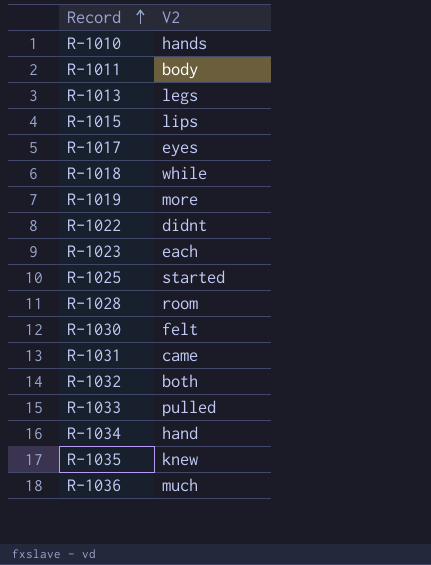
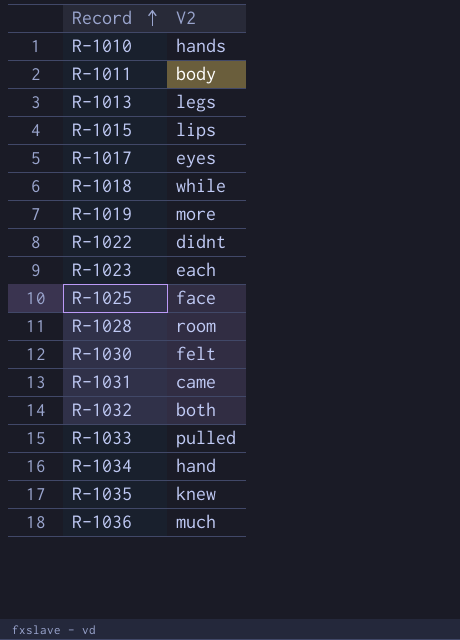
R-1025 | V2: started -> face

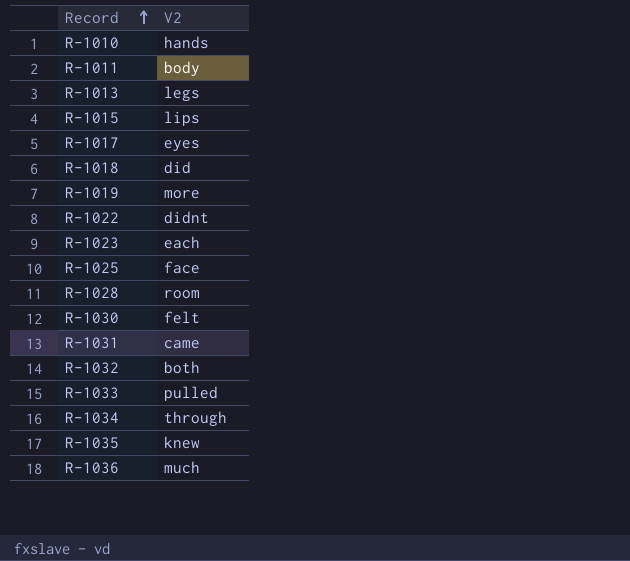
R-1018 | V2: while -> did
R-1034 | V2: hand -> through

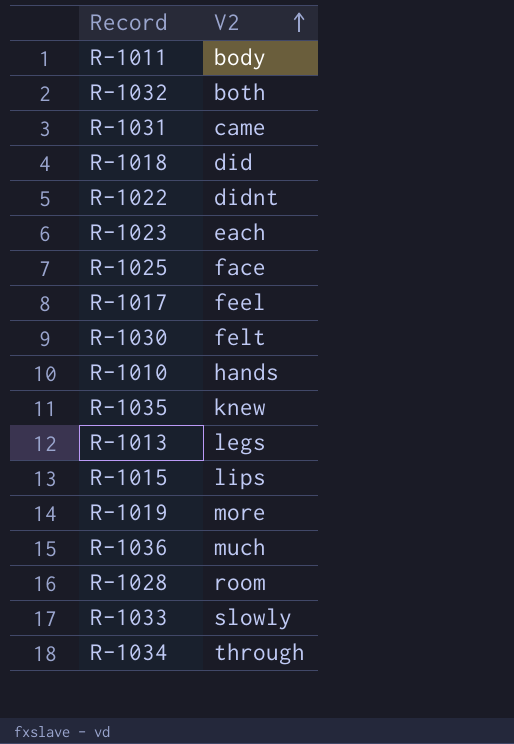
row order: Record ascending -> V2 ascending
R-1017 | V2: eyes -> feel
R-1033 | V2: pulled -> slowly

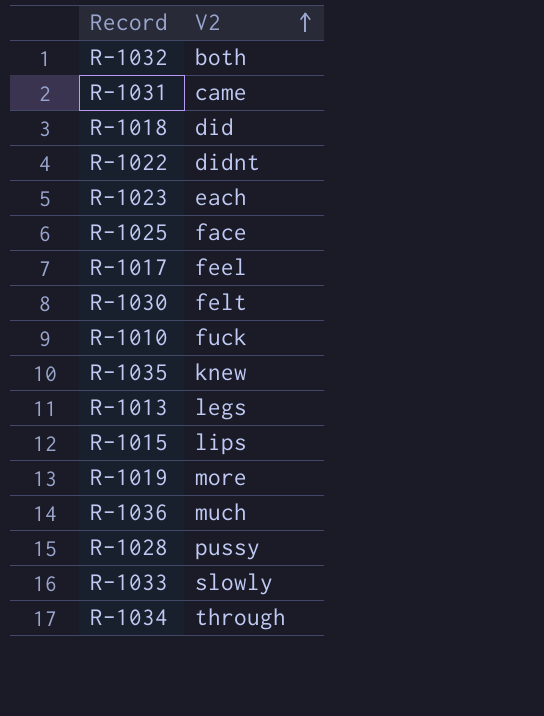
row R-1011: body -> none
R-1010 | V2: hands -> fuck
R-1028 | V2: room -> pussy

